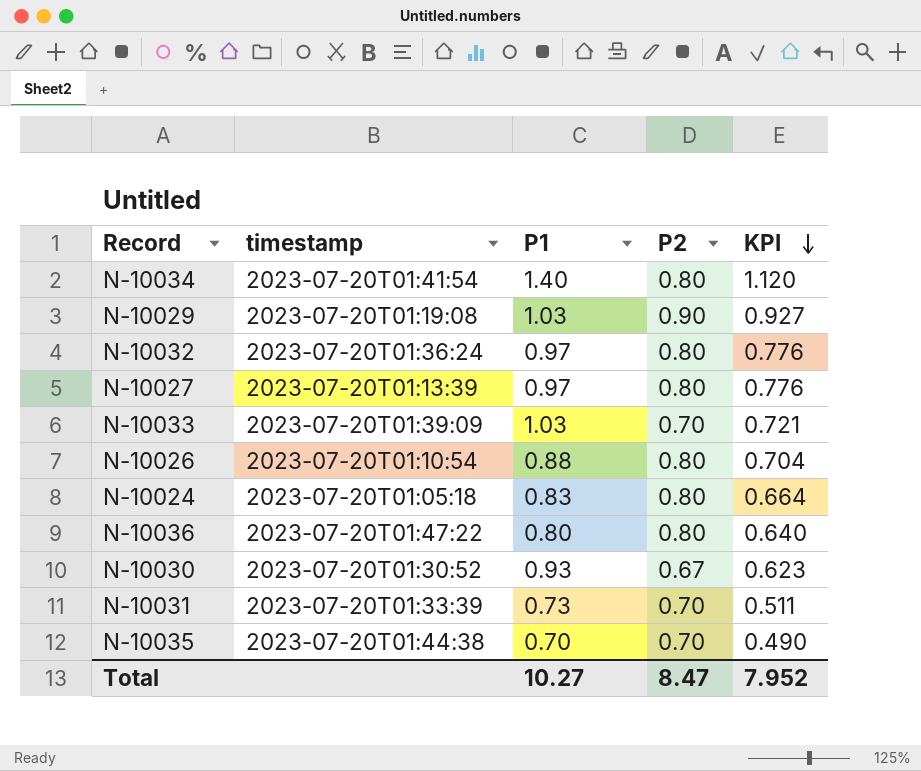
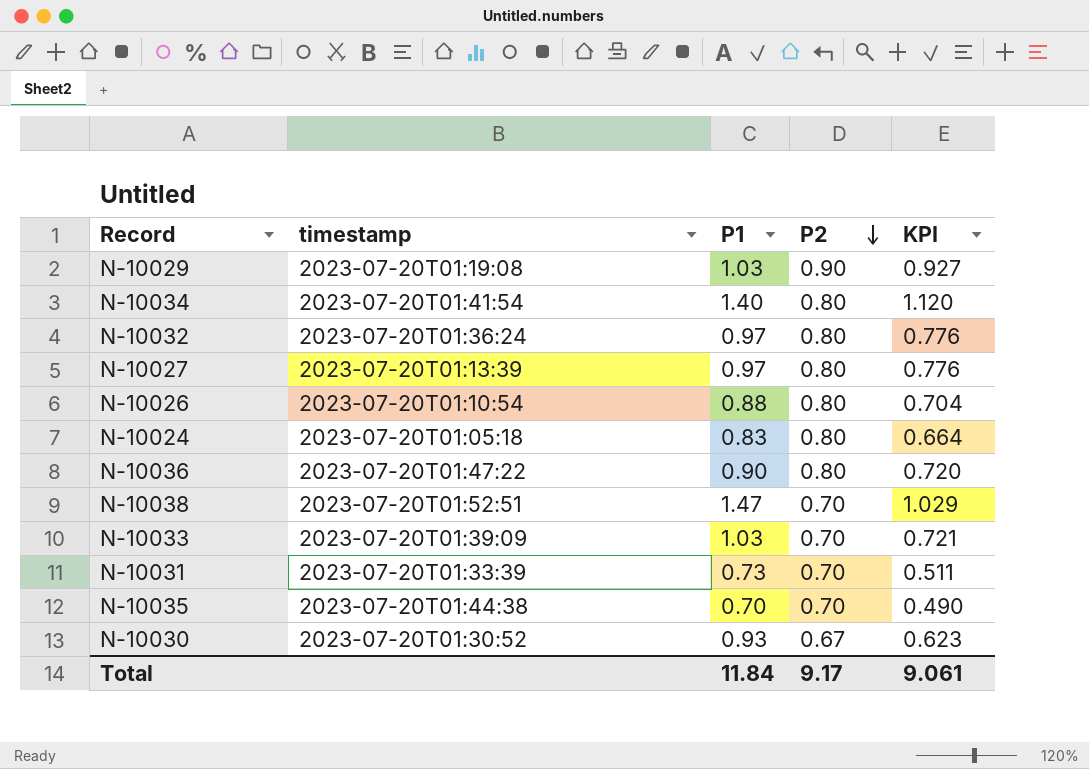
row order: KPI descending -> P2 descending
N-10036 | P1: 0.80 -> 0.90
N-10036 | KPI: 0.640 -> 0.720
row N-10038: none -> 2023-07-20T01:52:51 | 1.47 | 0.70 | 1.029
Total | P1: 10.27 -> 11.84
Total | P2: 8.47 -> 9.17
Total | KPI: 7.952 -> 9.061

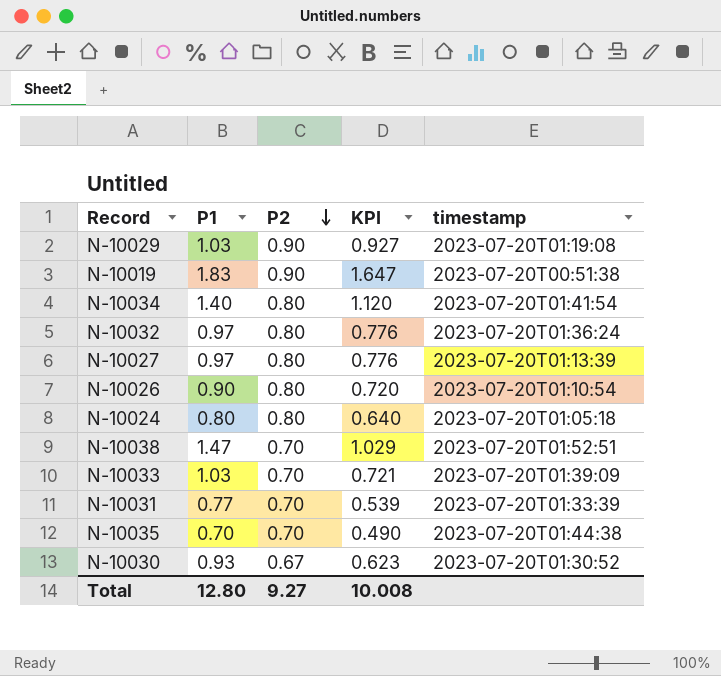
column timestamp | position: 2 -> 5
row N-10036: 2023-07-20T01:47:22 | 0.90 | 0.80 | 0.720 -> none
row N-10019: none -> 1.83 | 0.90 | 1.647 | 2023-07-20T00:51:38
N-10026 | P1: 0.88 -> 0.90
N-10026 | KPI: 0.704 -> 0.720
N-10024 | P1: 0.83 -> 0.80
N-10024 | KPI: 0.664 -> 0.640
N-10031 | P1: 0.73 -> 0.77
N-10031 | KPI: 0.511 -> 0.539
Total | P1: 11.84 -> 12.80
Total | P2: 9.17 -> 9.27
Total | KPI: 9.061 -> 10.008

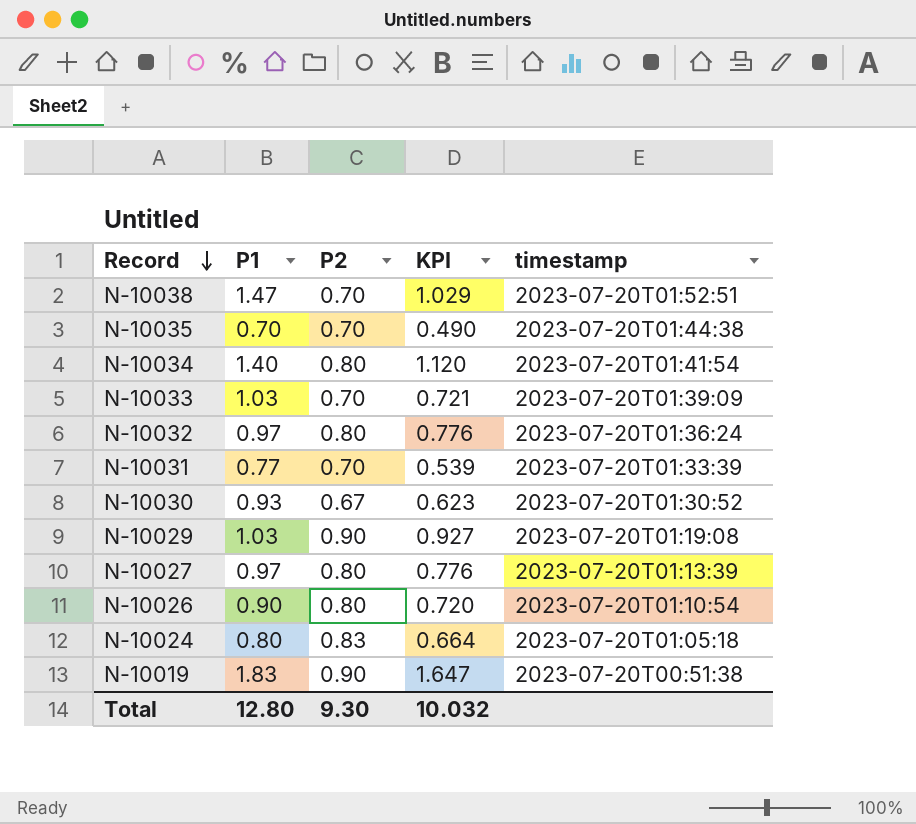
row order: P2 descending -> Record descending
N-10024 | P2: 0.80 -> 0.83
N-10024 | KPI: 0.640 -> 0.664
Total | P2: 9.27 -> 9.30
Total | KPI: 10.008 -> 10.032

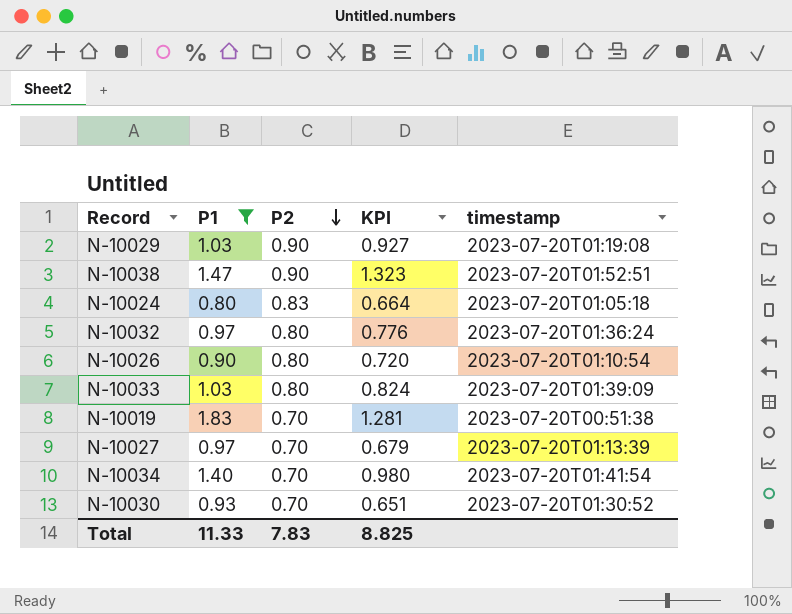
filter: none -> P1 >= 0.80
row order: Record descending -> P2 descending
N-10038 | P2: 0.70 -> 0.90
N-10038 | KPI: 1.029 -> 1.323
N-10033 | P2: 0.70 -> 0.80
N-10033 | KPI: 0.721 -> 0.824
N-10019 | P2: 0.90 -> 0.70
N-10019 | KPI: 1.647 -> 1.281
N-10027 | P2: 0.80 -> 0.70
N-10027 | KPI: 0.776 -> 0.679
N-10034 | P2: 0.80 -> 0.70
N-10034 | KPI: 1.120 -> 0.980
N-10030 | P2: 0.67 -> 0.70
N-10030 | KPI: 0.623 -> 0.651
Total | P1: 12.80 -> 11.33
Total | P2: 9.30 -> 7.83
Total | KPI: 10.032 -> 8.825

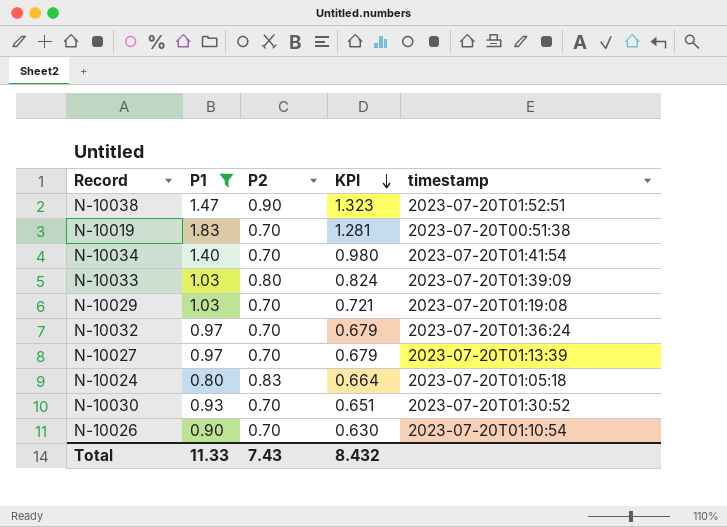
row order: P2 descending -> KPI descending
N-10029 | P2: 0.90 -> 0.70
N-10029 | KPI: 0.927 -> 0.721
N-10032 | P2: 0.80 -> 0.70
N-10032 | KPI: 0.776 -> 0.679
N-10026 | P2: 0.80 -> 0.70
N-10026 | KPI: 0.720 -> 0.630
Total | P2: 7.83 -> 7.43
Total | KPI: 8.825 -> 8.432

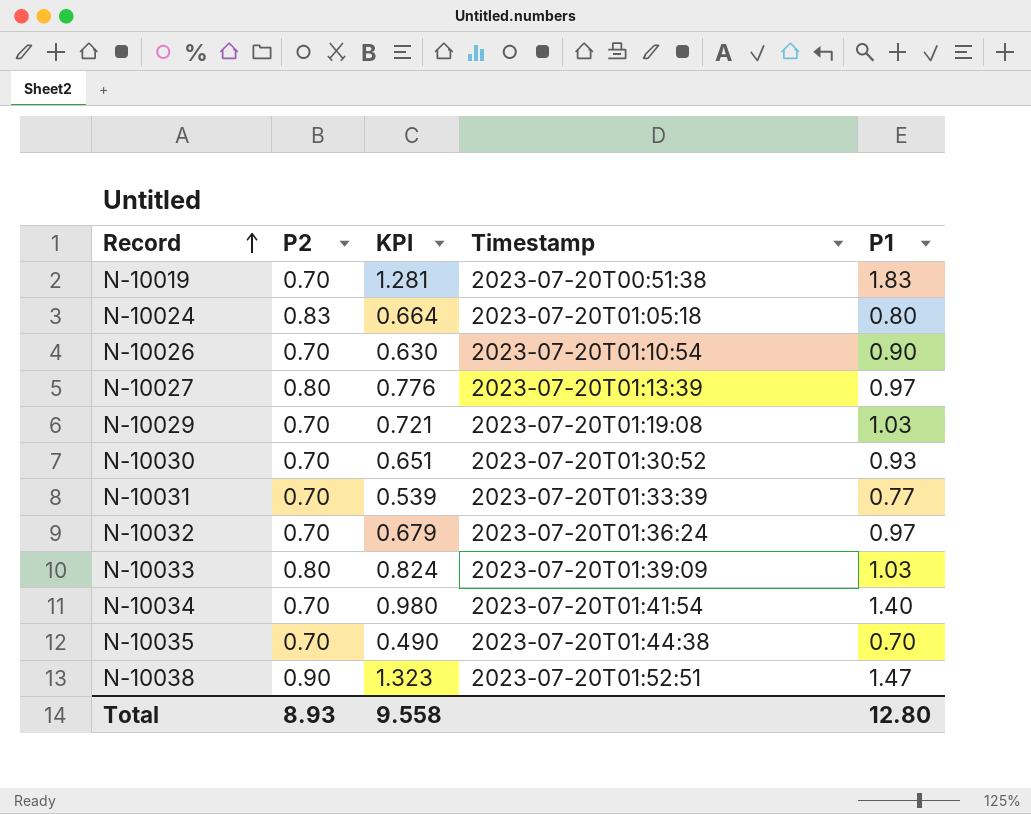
filter: P1 >= 0.80 -> none
row order: KPI descending -> Record ascending
column name: timestamp -> Timestamp
column P1 | position: 2 -> 5
N-10027 | P2: 0.70 -> 0.80
N-10027 | KPI: 0.679 -> 0.776
Total | P2: 7.43 -> 8.93
Total | KPI: 8.432 -> 9.558
Total | P1: 11.33 -> 12.80

